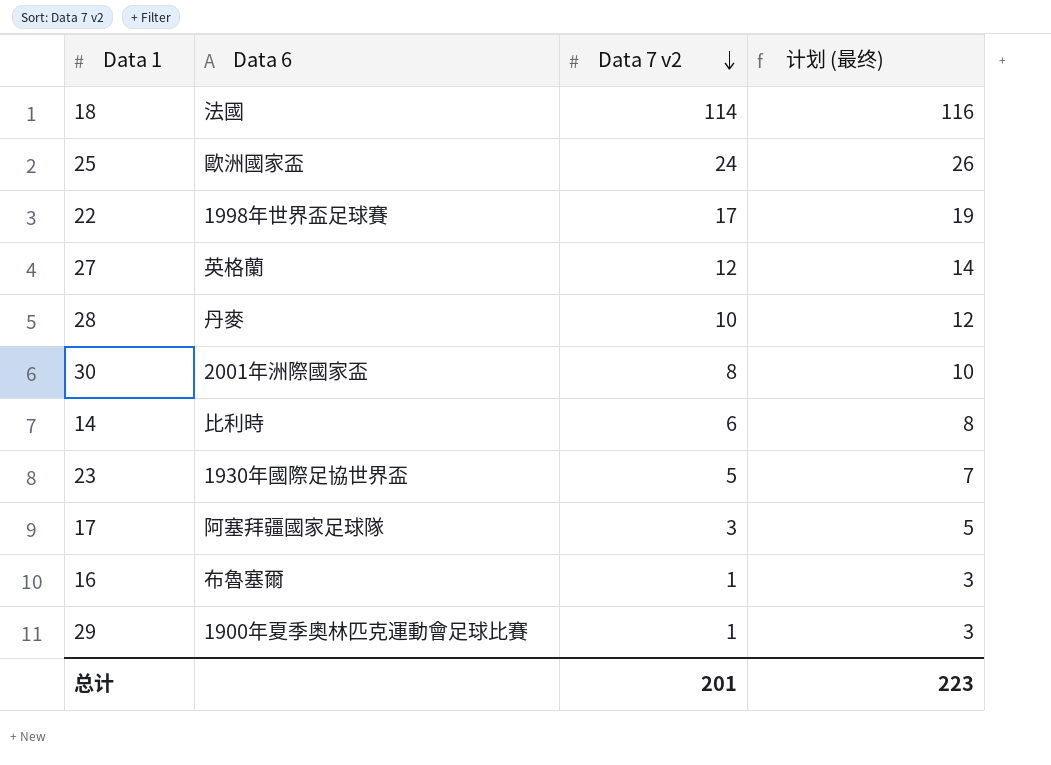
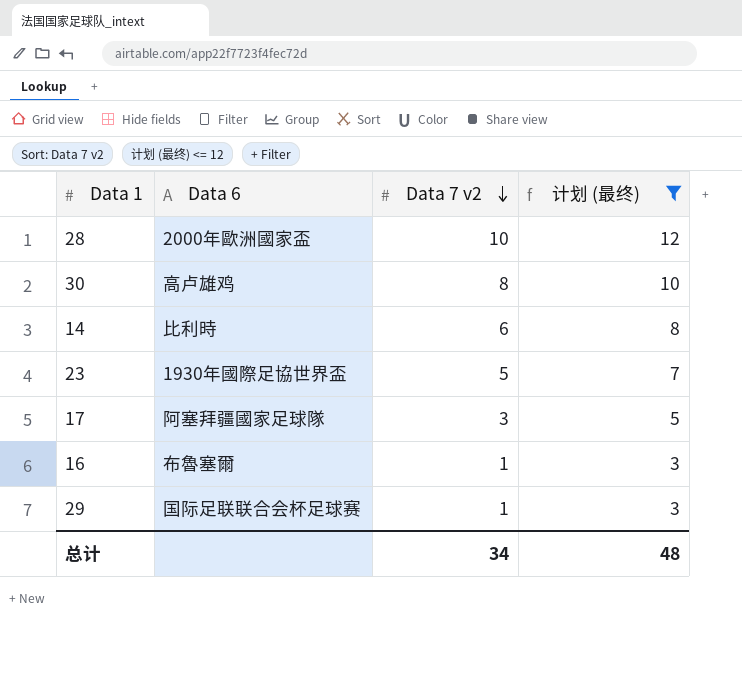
filter: none -> 计划 (最终) <= 12
28 | Data 6: 丹麥 -> 2000年歐洲國家盃
30 | Data 6: 2001年洲際國家盃 -> 高卢雄鸡
29 | Data 6: 1900年夏季奧林匹克運動會足球比賽 -> 国际足联联合会杯足球赛
总计 | Data 7 v2: 201 -> 34
总计 | 计划 (最终): 223 -> 48

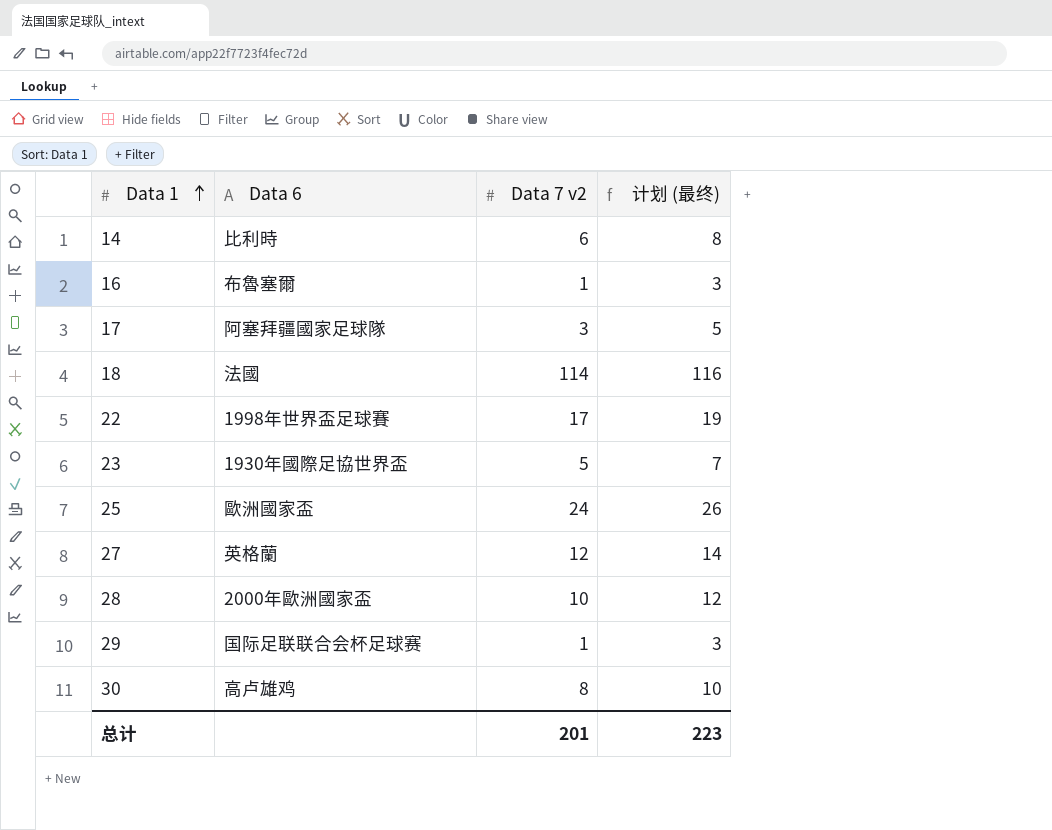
filter: 计划 (最终) <= 12 -> none
row order: Data 7 v2 descending -> Data 1 ascending
总计 | Data 7 v2: 34 -> 201
总计 | 计划 (最终): 48 -> 223

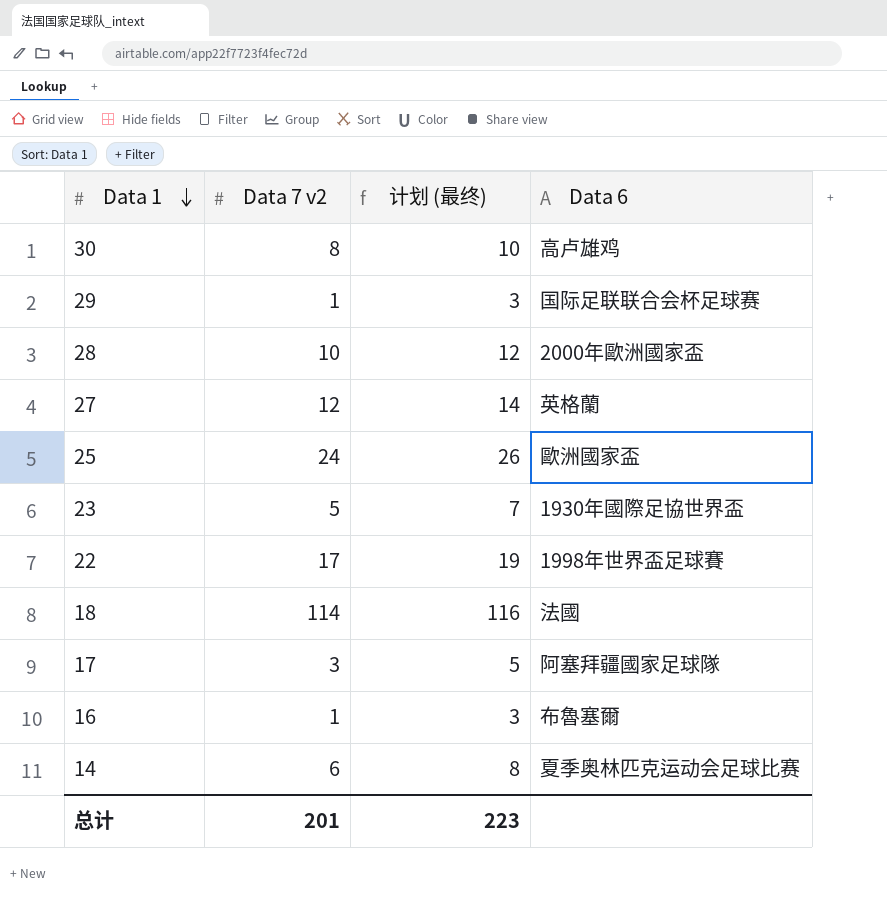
row order: Data 1 ascending -> Data 1 descending
column Data 6 | position: 2 -> 4
14 | Data 6: 比利時 -> 夏季奥林匹克运动会足球比赛

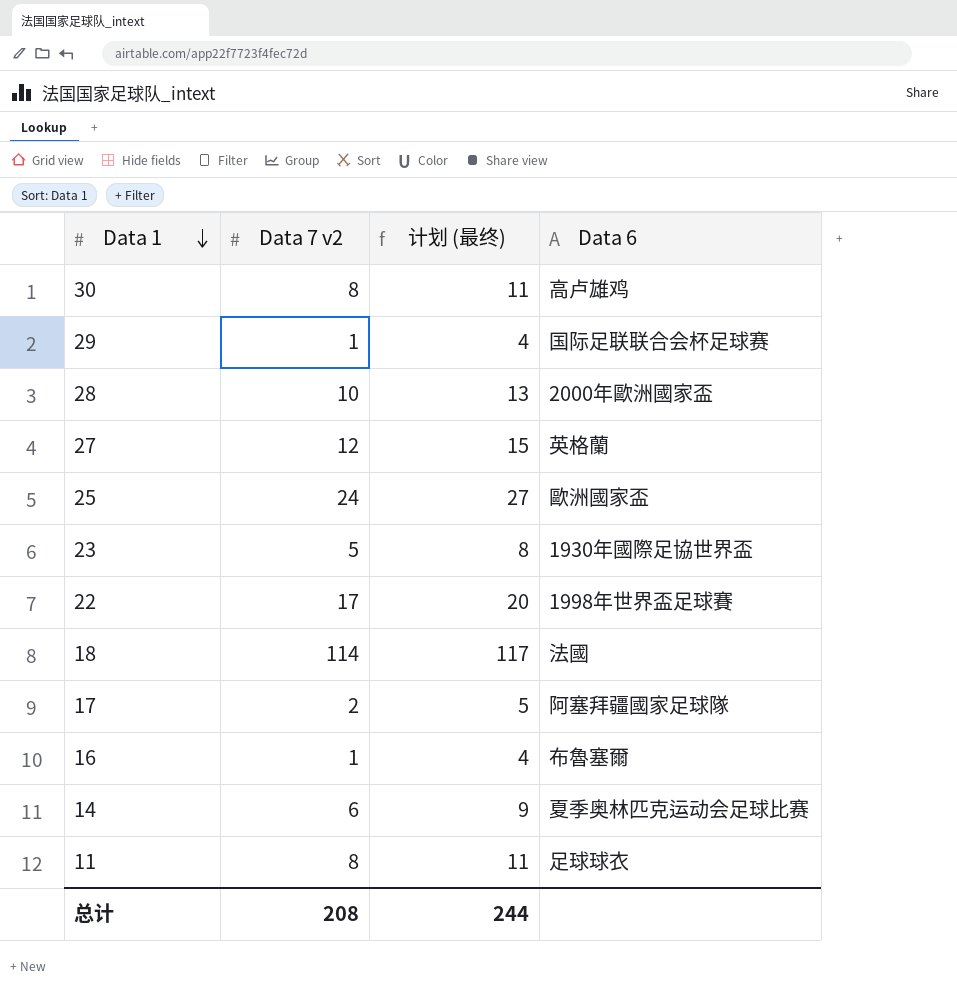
column 计划 (最终) | formula: [Data 7 v2] + 2 -> [Data 7 v2] + 3
17 | Data 7 v2: 3 -> 2
row 11: none -> 8 | 11 | 足球球衣
总计 | Data 7 v2: 201 -> 208
总计 | 计划 (最终): 223 -> 244

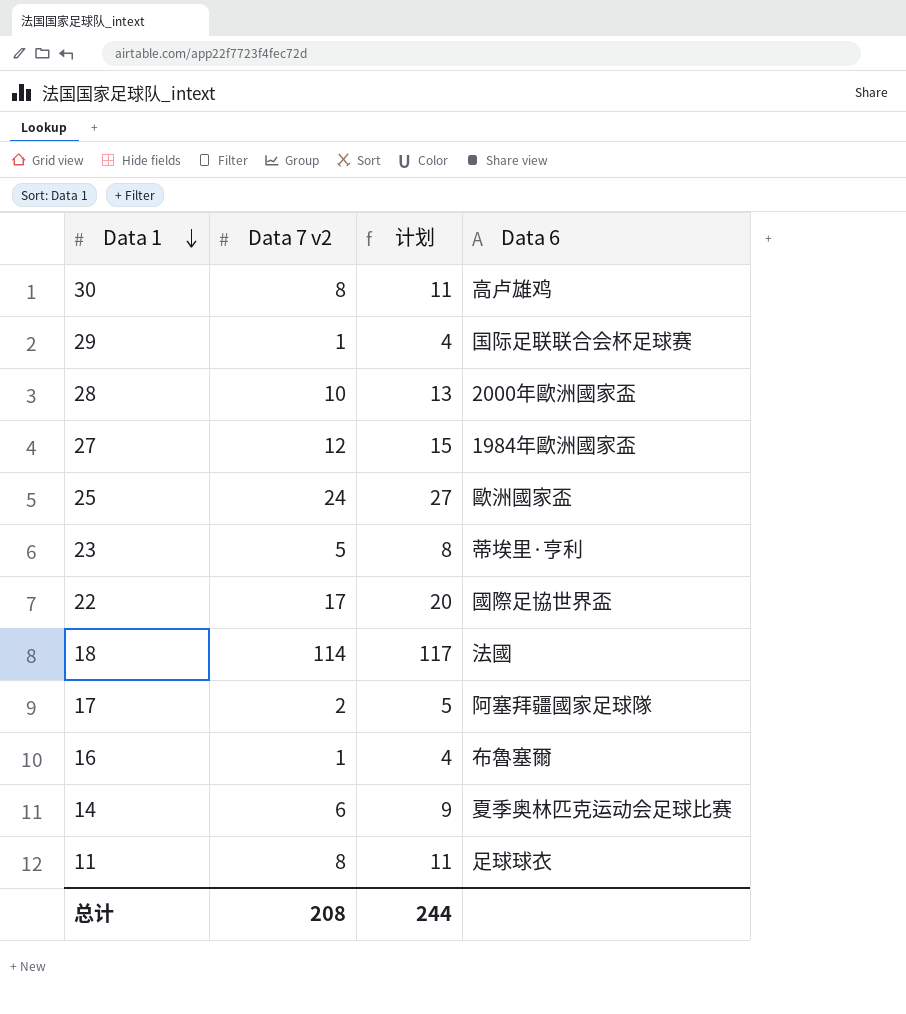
column name: 计划 (最终) -> 计划
27 | Data 6: 英格蘭 -> 1984年歐洲國家盃
23 | Data 6: 1930年國際足協世界盃 -> 蒂埃里·亨利
22 | Data 6: 1998年世界盃足球賽 -> 國際足協世界盃

